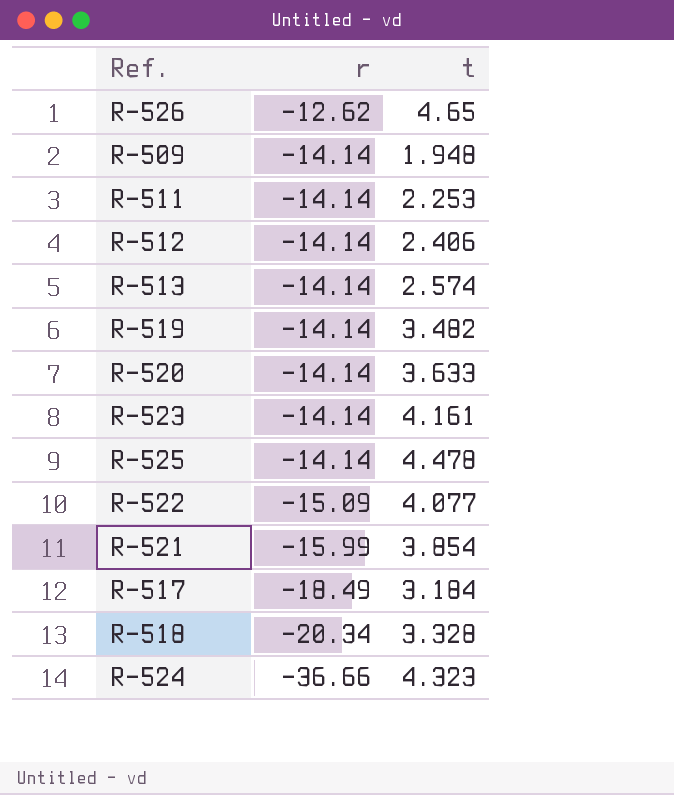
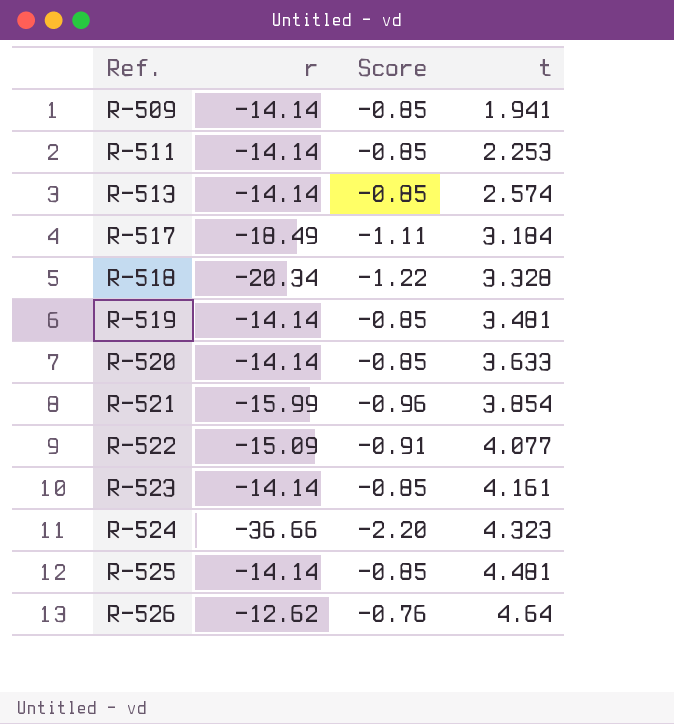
row order: r descending -> Ref. ascending
column Score | formula: none -> [r] * 0.06
row R-512: -14.14 | 2.406 -> none
R-509 | t: 1.948 -> 1.941
R-519 | t: 3.482 -> 3.481
R-525 | t: 4.478 -> 4.481
R-526 | t: 4.65 -> 4.64

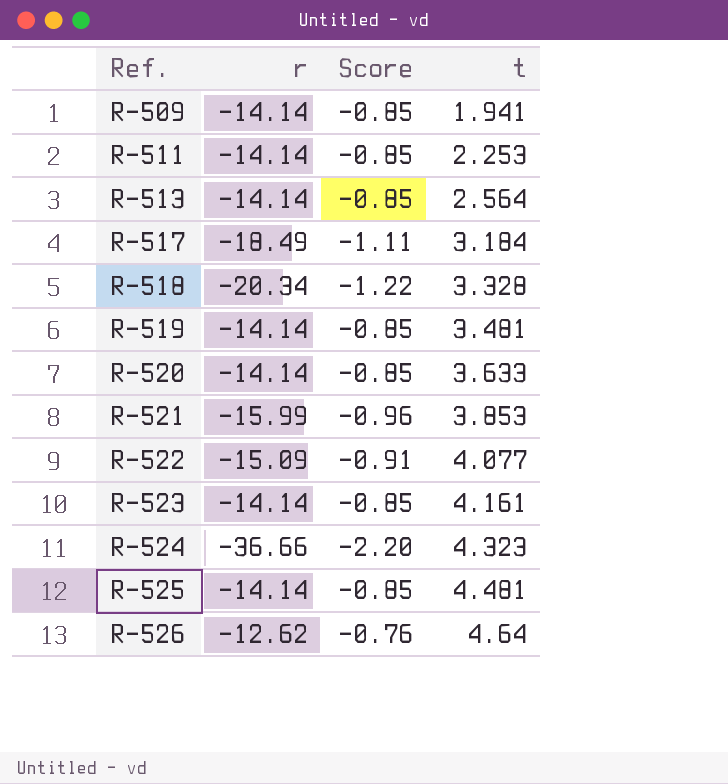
R-513 | t: 2.574 -> 2.564
R-521 | t: 3.854 -> 3.853

